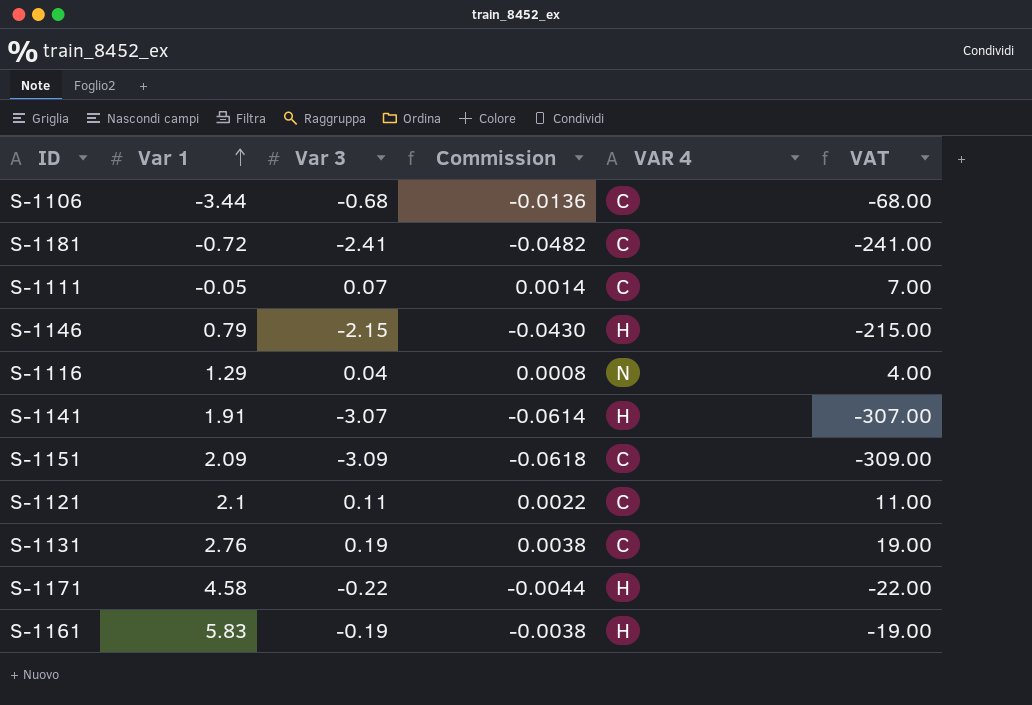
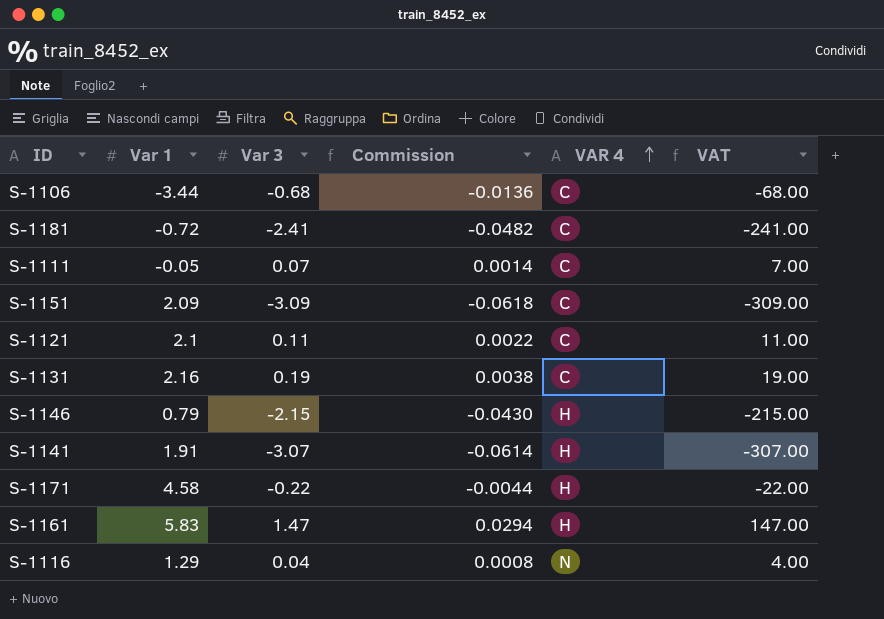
row order: Var 1 ascending -> VAR 4 ascending
S-1131 | Var 1: 2.76 -> 2.16
S-1161 | Var 3: -0.19 -> 1.47
S-1161 | Commission: -0.0038 -> 0.0294
S-1161 | VAT: -19.00 -> 147.00

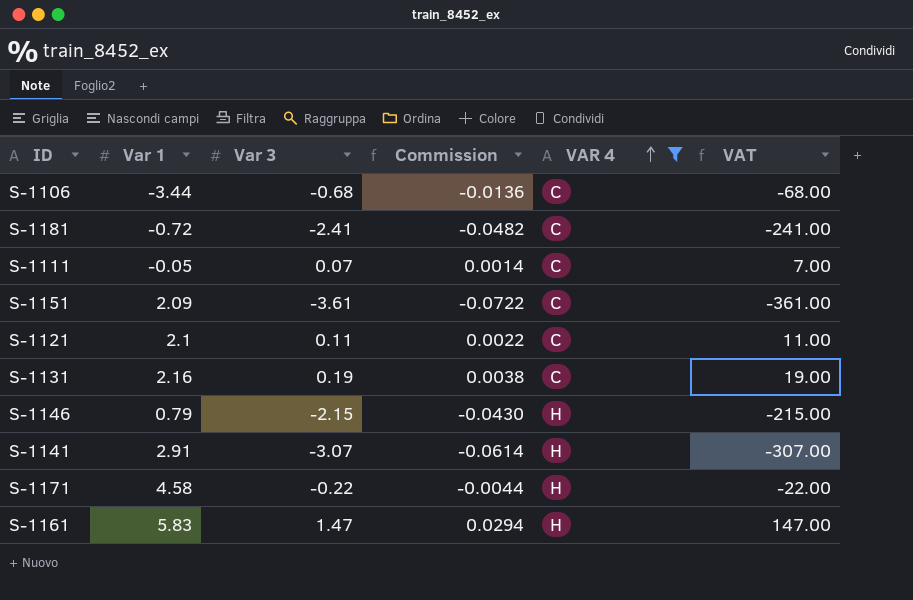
filter: none -> VAR 4 != N
S-1151 | Var 3: -3.09 -> -3.61
S-1151 | Commission: -0.0618 -> -0.0722
S-1151 | VAT: -309.00 -> -361.00
S-1141 | Var 1: 1.91 -> 2.91

